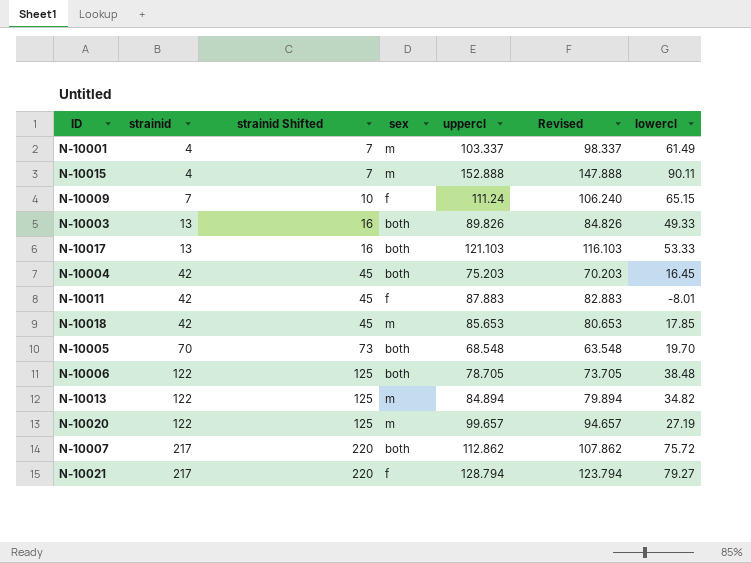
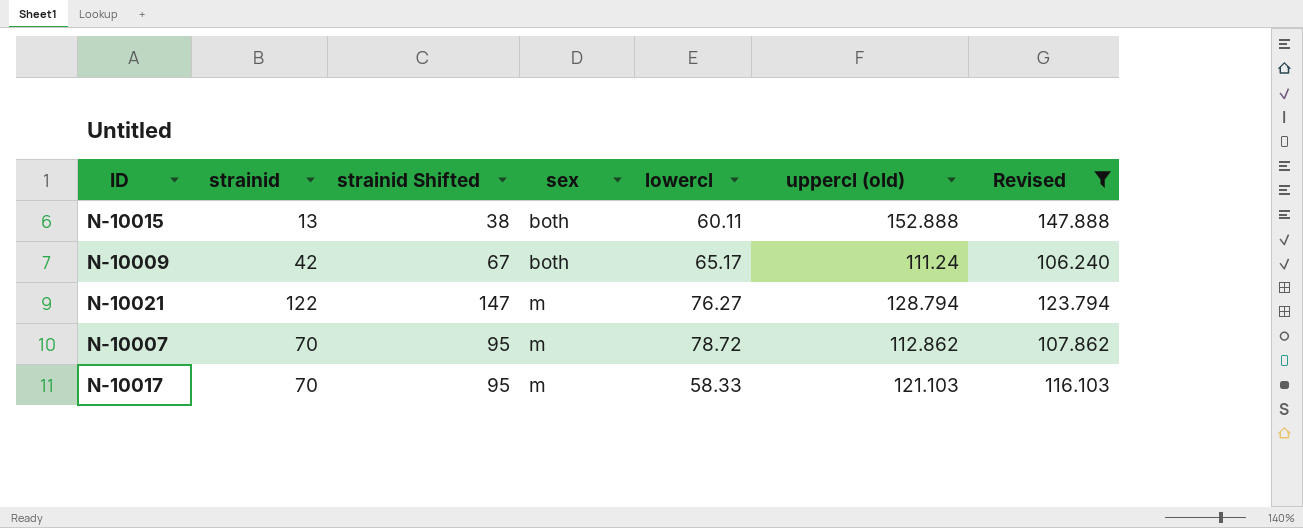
filter: none -> Revised >= 106.240
row order: strainid ascending -> sex ascending
column strainid Shifted | formula: [strainid] + 3 -> [strainid] + 25
column lowercl | position: 7 -> 5
column name: uppercl -> uppercl (old)
N-10015 | strainid: 4 -> 13
N-10015 | sex: m -> both
N-10015 | lowercl: 90.11 -> 60.11
N-10009 | strainid: 7 -> 42
N-10009 | sex: f -> both
N-10009 | lowercl: 65.15 -> 65.17
N-10021 | strainid: 217 -> 122
N-10021 | sex: f -> m
N-10021 | lowercl: 79.27 -> 76.27
N-10007 | strainid: 217 -> 70
N-10007 | sex: both -> m
N-10007 | lowercl: 75.72 -> 78.72
N-10017 | strainid: 13 -> 70
N-10017 | sex: both -> m
N-10017 | lowercl: 53.33 -> 58.33

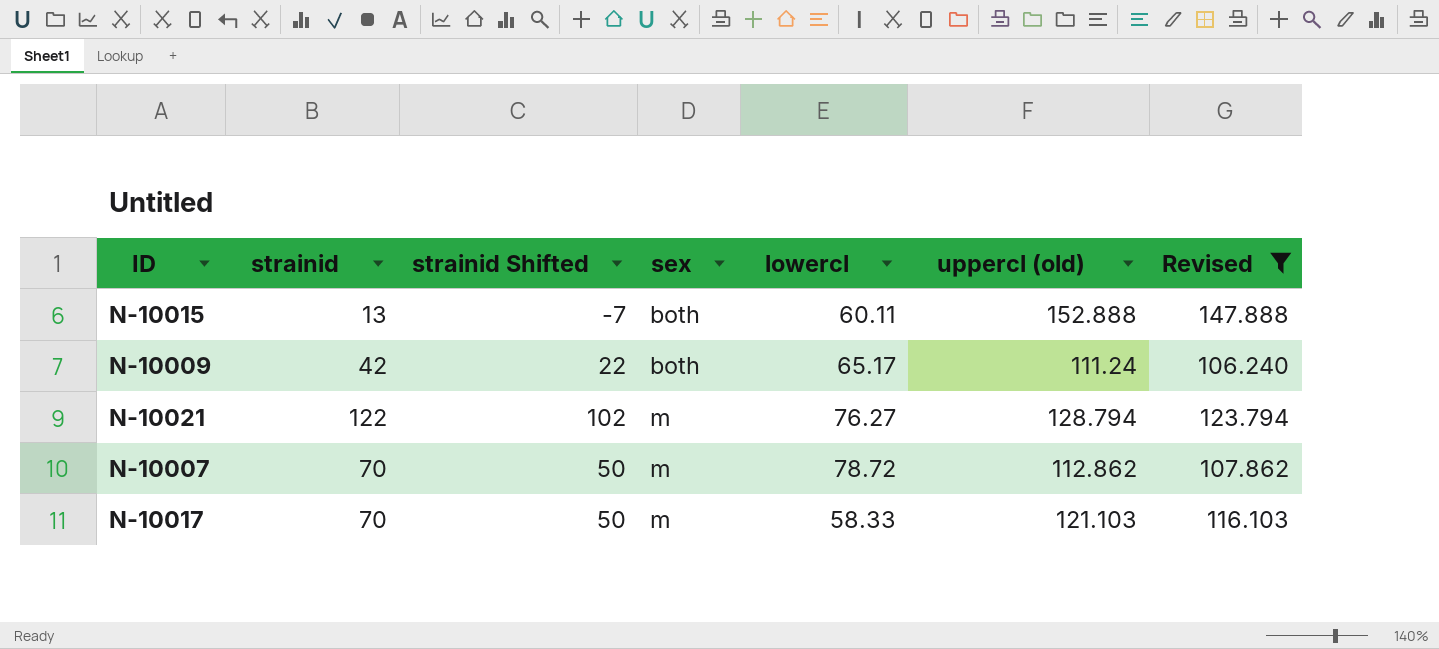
column strainid Shifted | formula: [strainid] + 25 -> [strainid] - 20

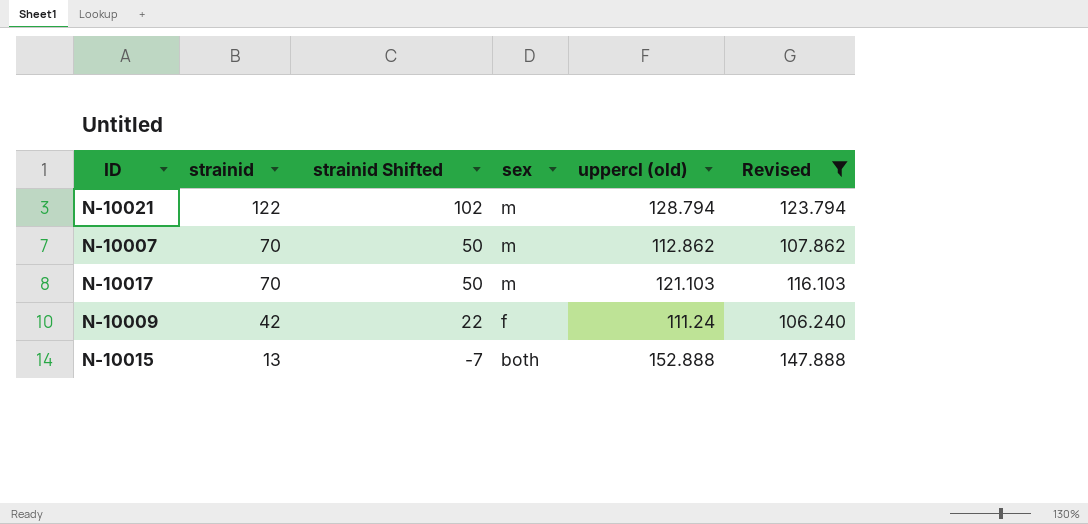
row order: sex ascending -> strainid descending
column lowercl | position: 5 -> none
N-10009 | sex: both -> f

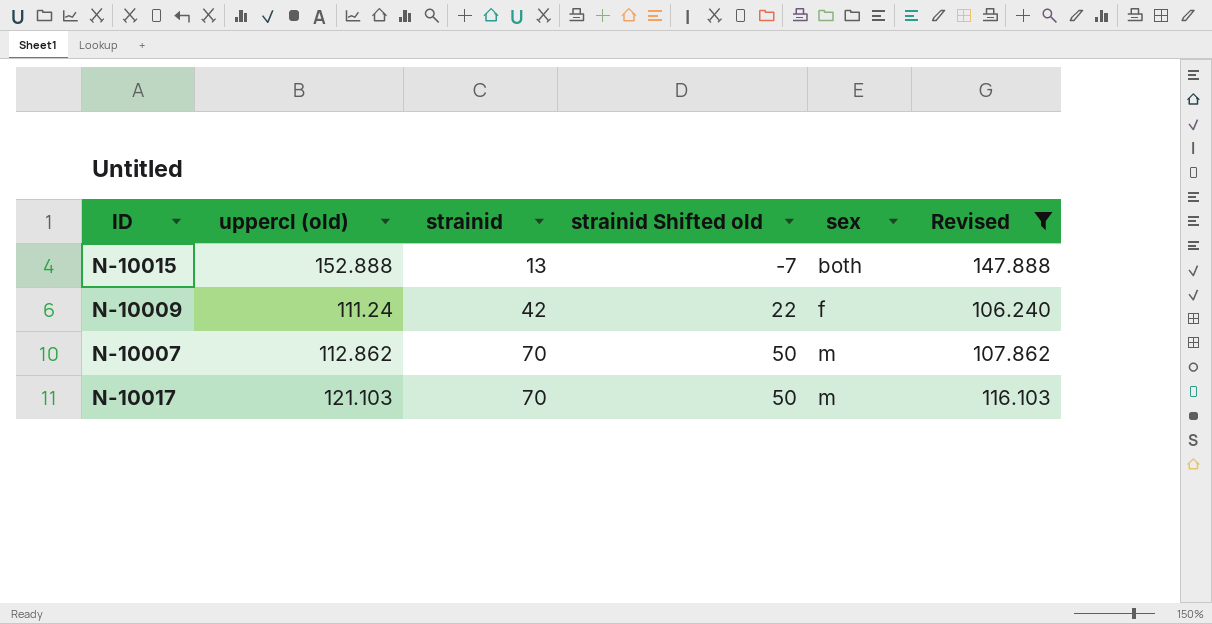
row order: strainid descending -> strainid ascending
column uppercl (old) | position: 5 -> 2
column name: strainid Shifted -> strainid Shifted old
row N-10021: 122 | 102 | m | 128.794 | 123.794 -> none

